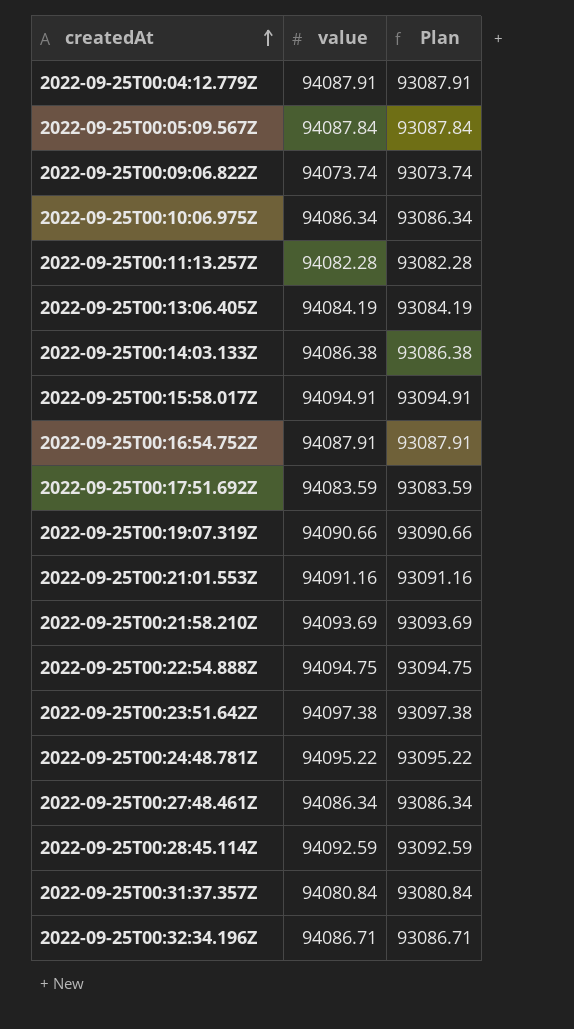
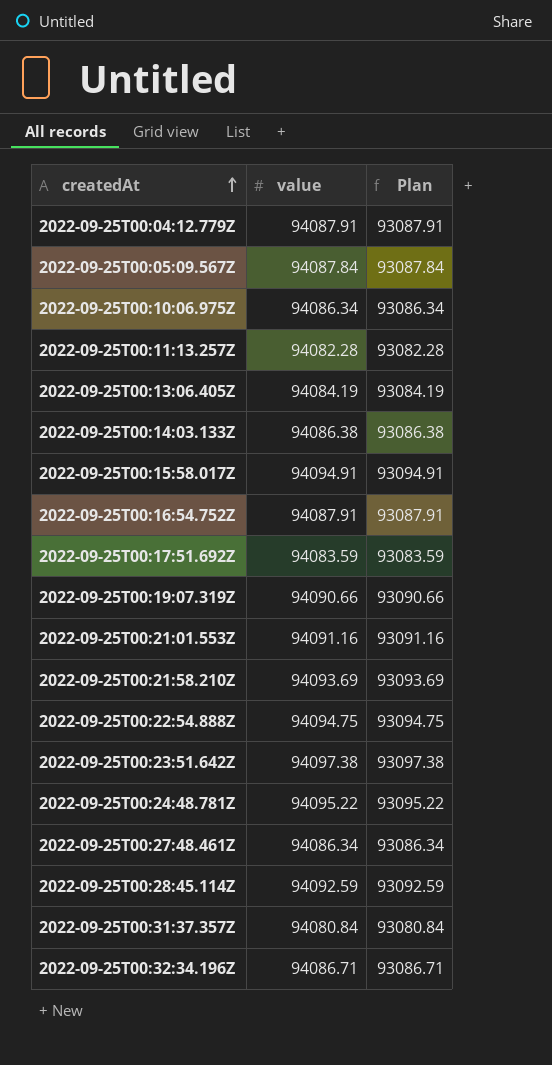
row 2022-09-25T00:09:06.822Z: 94073.74 | 93073.74 -> none

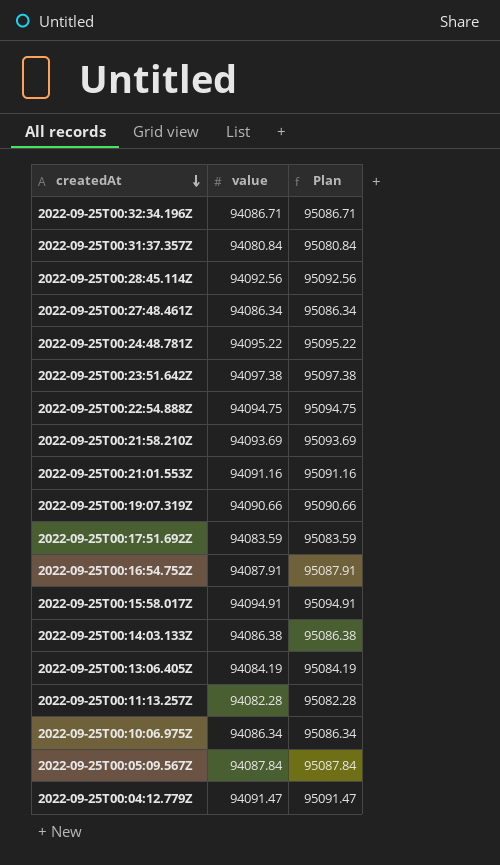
row order: createdAt ascending -> createdAt descending
column Plan | formula: [value] - 1000 -> [value] + 1000
2022-09-25T00:28:45.114Z | value: 94092.59 -> 94092.56
2022-09-25T00:04:12.779Z | value: 94087.91 -> 94091.47

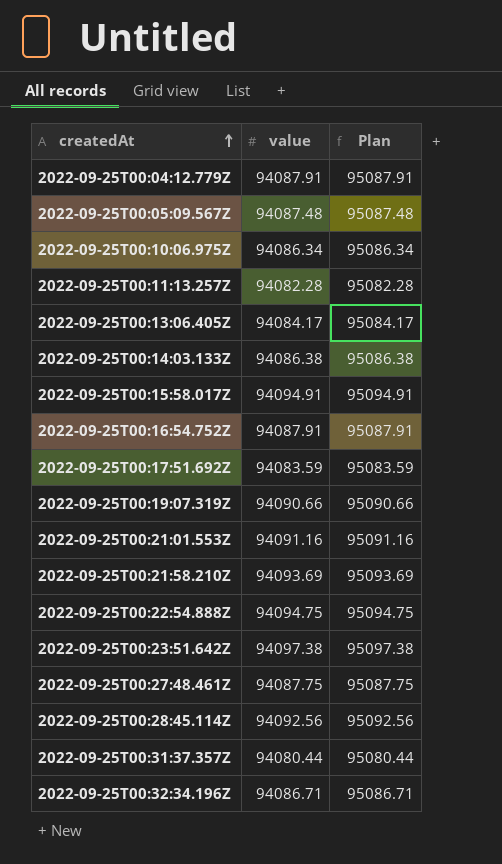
row order: createdAt descending -> createdAt ascending
row 2022-09-25T00:24:48.781Z: 94095.22 | 95095.22 -> none
2022-09-25T00:04:12.779Z | value: 94091.47 -> 94087.91
2022-09-25T00:04:12.779Z | Plan: 95091.47 -> 95087.91
2022-09-25T00:05:09.567Z | value: 94087.84 -> 94087.48
2022-09-25T00:05:09.567Z | Plan: 95087.84 -> 95087.48
2022-09-25T00:13:06.405Z | value: 94084.19 -> 94084.17
2022-09-25T00:13:06.405Z | Plan: 95084.19 -> 95084.17
2022-09-25T00:27:48.461Z | value: 94086.34 -> 94087.75
2022-09-25T00:27:48.461Z | Plan: 95086.34 -> 95087.75
2022-09-25T00:31:37.357Z | value: 94080.84 -> 94080.44
2022-09-25T00:31:37.357Z | Plan: 95080.84 -> 95080.44

